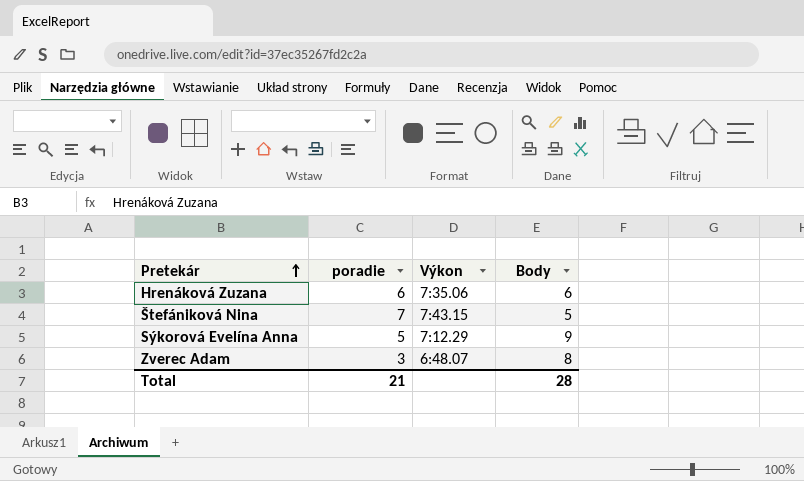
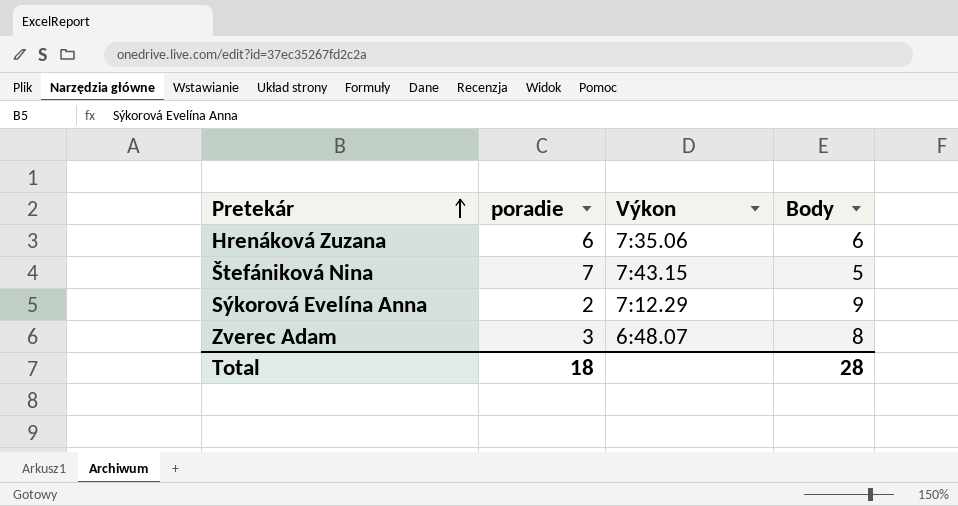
Sýkorová Evelína Anna | poradie: 5 -> 2
Total | poradie: 21 -> 18

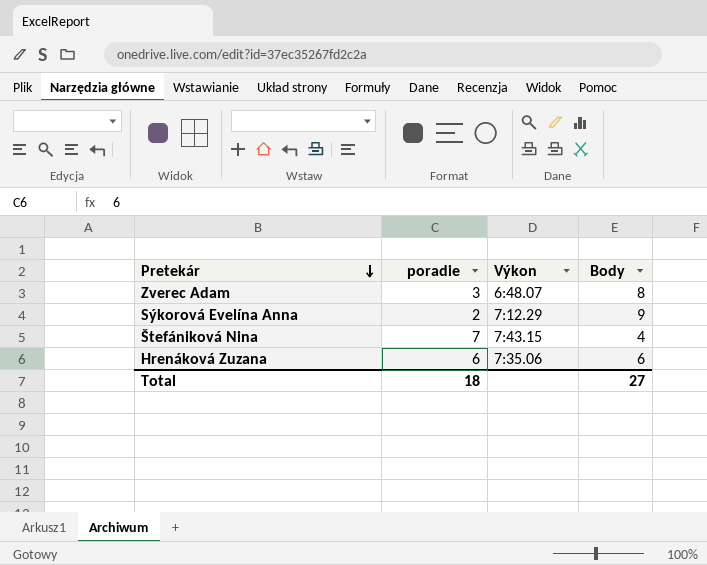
row order: Pretekár ascending -> Pretekár descending
Štefániková Nina | Body: 5 -> 4
Total | Body: 28 -> 27

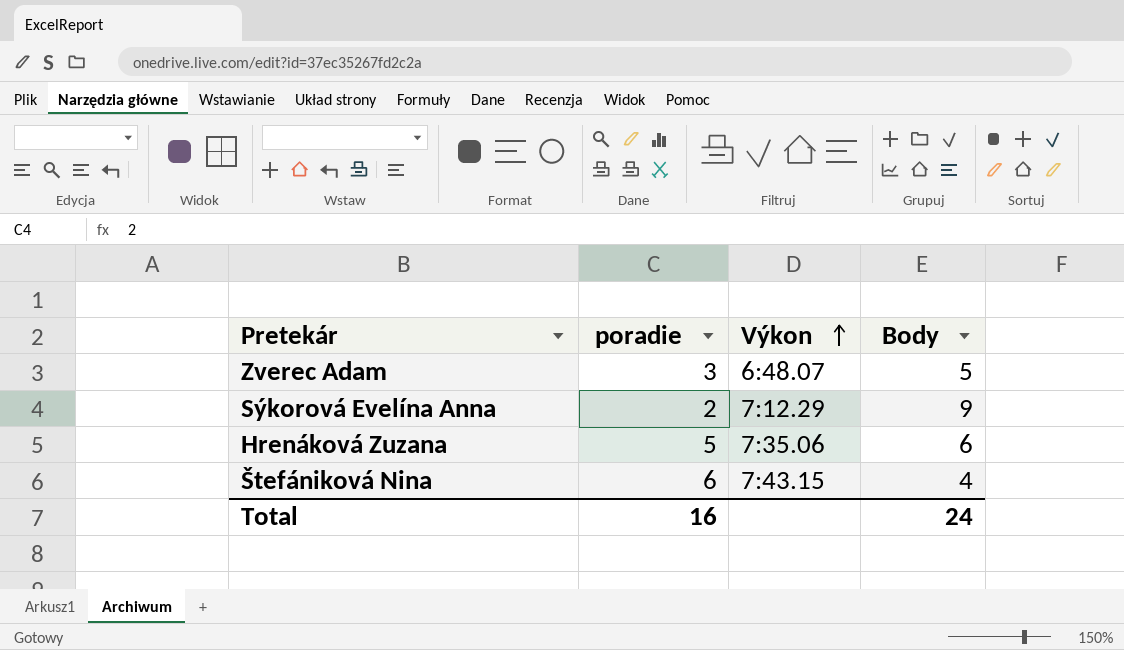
row order: Pretekár descending -> Výkon ascending
Zverec Adam | Body: 8 -> 5
Hrenáková Zuzana | poradie: 6 -> 5
Štefániková Nina | poradie: 7 -> 6
Total | poradie: 18 -> 16
Total | Body: 27 -> 24

